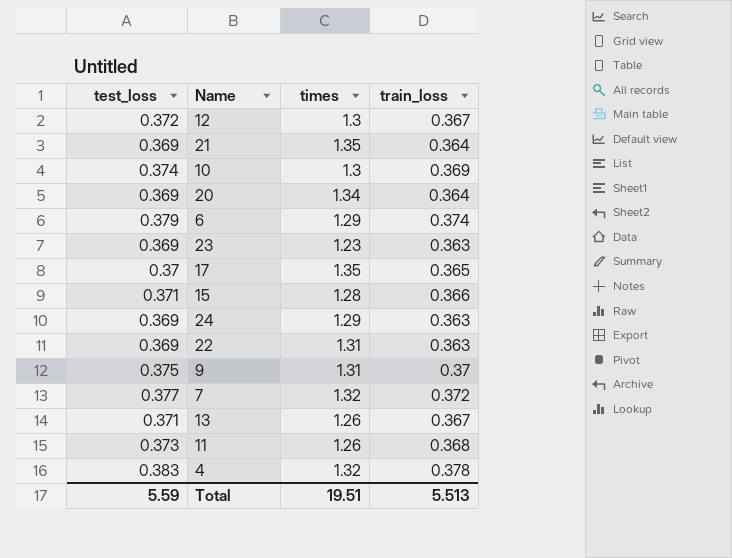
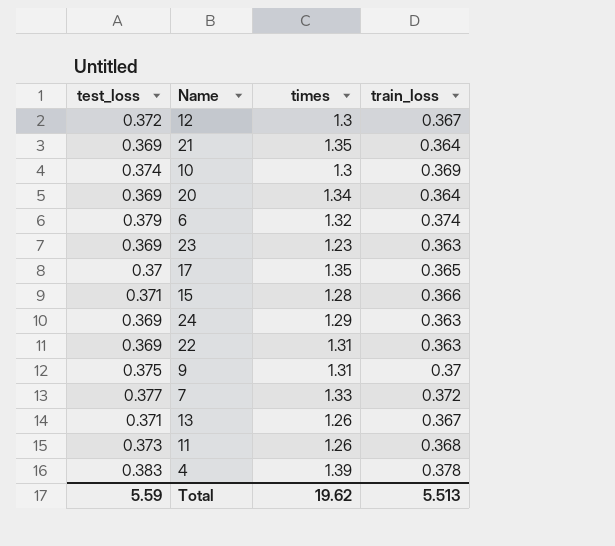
6 | times: 1.29 -> 1.32
7 | times: 1.32 -> 1.33
4 | times: 1.32 -> 1.39
Total | times: 19.51 -> 19.62

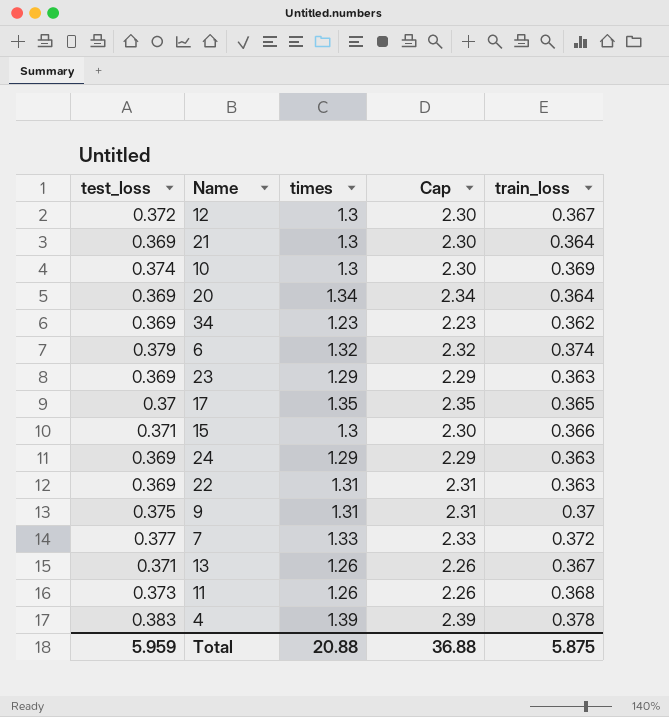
column Cap | formula: none -> [times] + 1
21 | times: 1.35 -> 1.3
row 34: none -> 0.369 | 1.23 | 2.23 | 0.362
23 | times: 1.23 -> 1.29
15 | times: 1.28 -> 1.3
Total | test_loss: 5.59 -> 5.959
Total | times: 19.62 -> 20.88
Total | train_loss: 5.513 -> 5.875

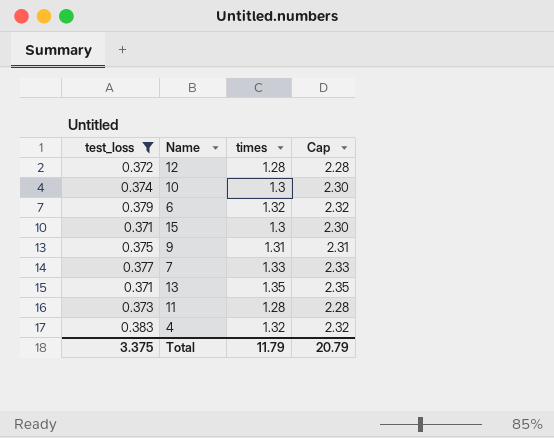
filter: none -> test_loss >= 0.371
column train_loss | position: 5 -> none
12 | times: 1.3 -> 1.28
12 | Cap: 2.30 -> 2.28
13 | times: 1.26 -> 1.35
13 | Cap: 2.26 -> 2.35
11 | times: 1.26 -> 1.28
11 | Cap: 2.26 -> 2.28
4 | times: 1.39 -> 1.32
4 | Cap: 2.39 -> 2.32
Total | test_loss: 5.959 -> 3.375
Total | times: 20.88 -> 11.79
Total | Cap: 36.88 -> 20.79

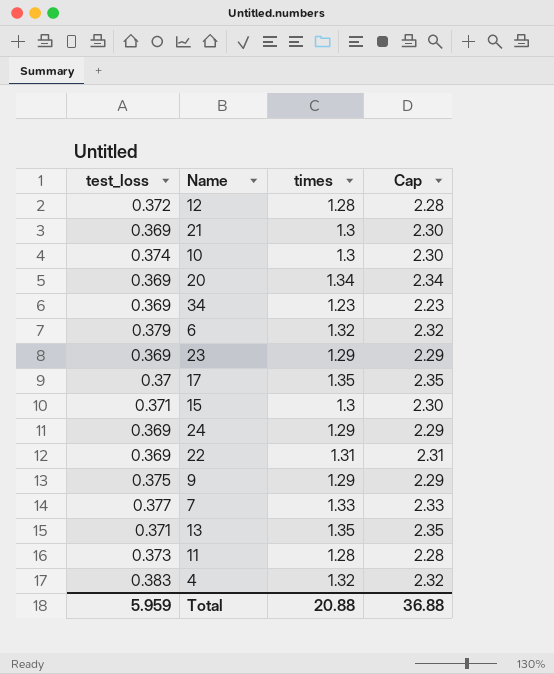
filter: test_loss >= 0.371 -> none
9 | times: 1.31 -> 1.29
9 | Cap: 2.31 -> 2.29
Total | test_loss: 3.375 -> 5.959
Total | times: 11.79 -> 20.88
Total | Cap: 20.79 -> 36.88

